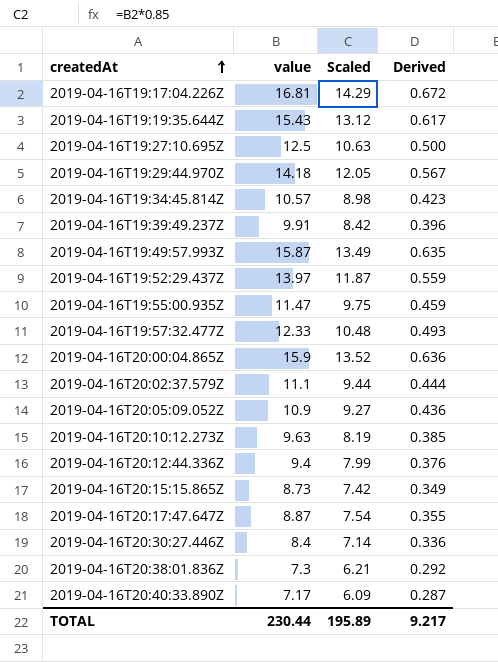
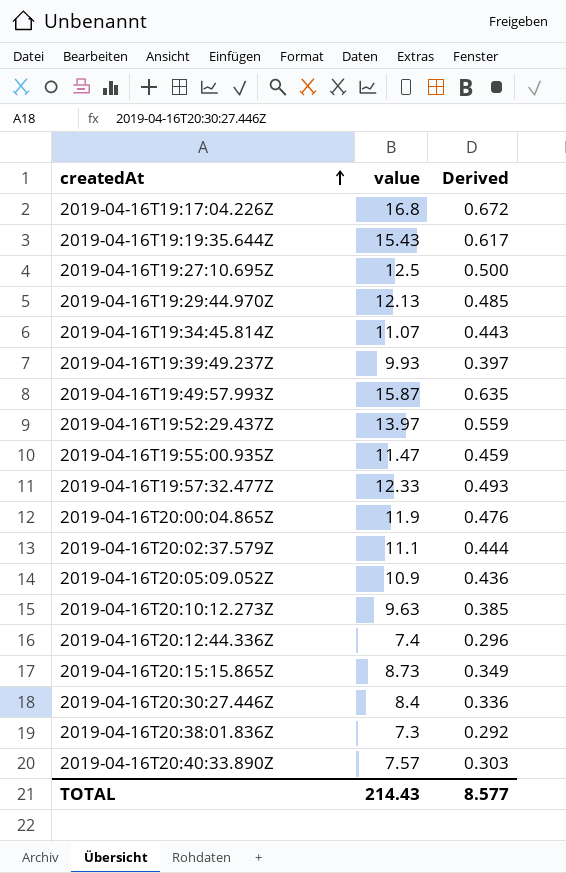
column Scaled | formula: [value] * 0.85 -> none
row 2019-04-16T20:17:47.647Z: 8.87 | 7.54 | 0.355 -> none
2019-04-16T19:17:04.226Z | value: 16.81 -> 16.8
2019-04-16T19:29:44.970Z | value: 14.18 -> 12.13
2019-04-16T19:29:44.970Z | Derived: 0.567 -> 0.485
2019-04-16T19:34:45.814Z | value: 10.57 -> 11.07
2019-04-16T19:34:45.814Z | Derived: 0.423 -> 0.443
2019-04-16T19:39:49.237Z | value: 9.91 -> 9.93
2019-04-16T19:39:49.237Z | Derived: 0.396 -> 0.397
2019-04-16T20:00:04.865Z | value: 15.9 -> 11.9
2019-04-16T20:00:04.865Z | Derived: 0.636 -> 0.476
2019-04-16T20:12:44.336Z | value: 9.4 -> 7.4
2019-04-16T20:12:44.336Z | Derived: 0.376 -> 0.296
2019-04-16T20:40:33.890Z | value: 7.17 -> 7.57
2019-04-16T20:40:33.890Z | Derived: 0.287 -> 0.303
TOTAL | value: 230.44 -> 214.43
TOTAL | Derived: 9.217 -> 8.577

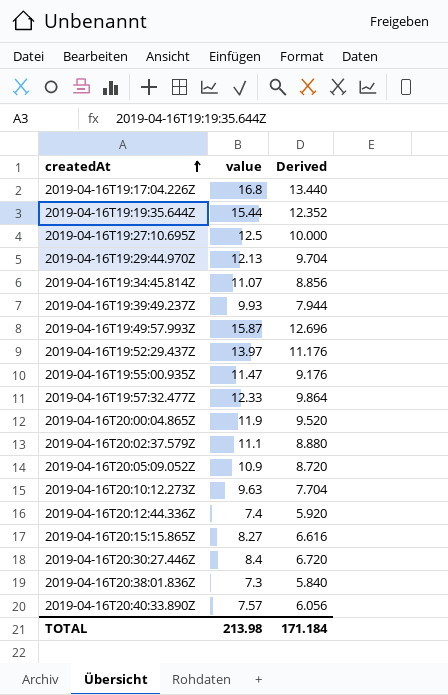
column Derived | formula: [value] * 0.04 -> [value] * 0.8
2019-04-16T19:19:35.644Z | value: 15.43 -> 15.44
2019-04-16T20:15:15.865Z | value: 8.73 -> 8.27
TOTAL | value: 214.43 -> 213.98
TOTAL | Derived: 8.577 -> 171.184

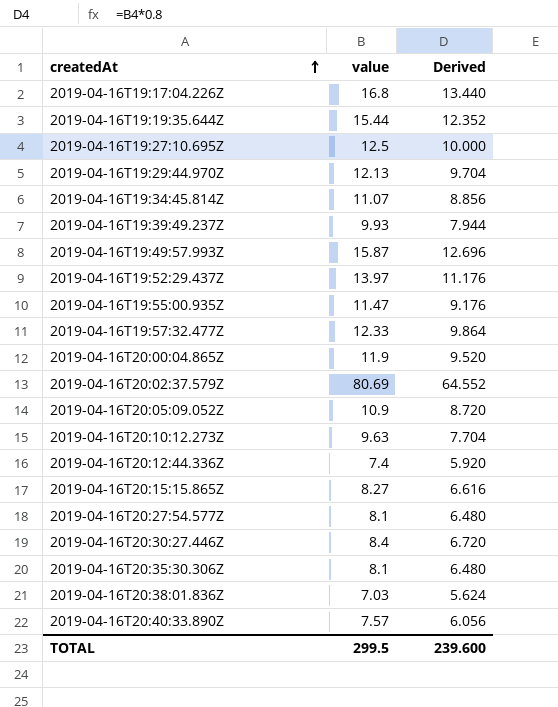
2019-04-16T20:02:37.579Z | value: 11.1 -> 80.69
2019-04-16T20:02:37.579Z | Derived: 8.880 -> 64.552
row 2019-04-16T20:27:54.577Z: none -> 8.1 | 6.480
row 2019-04-16T20:35:30.306Z: none -> 8.1 | 6.480
2019-04-16T20:38:01.836Z | value: 7.3 -> 7.03
2019-04-16T20:38:01.836Z | Derived: 5.840 -> 5.624
TOTAL | value: 213.98 -> 299.5
TOTAL | Derived: 171.184 -> 239.600

